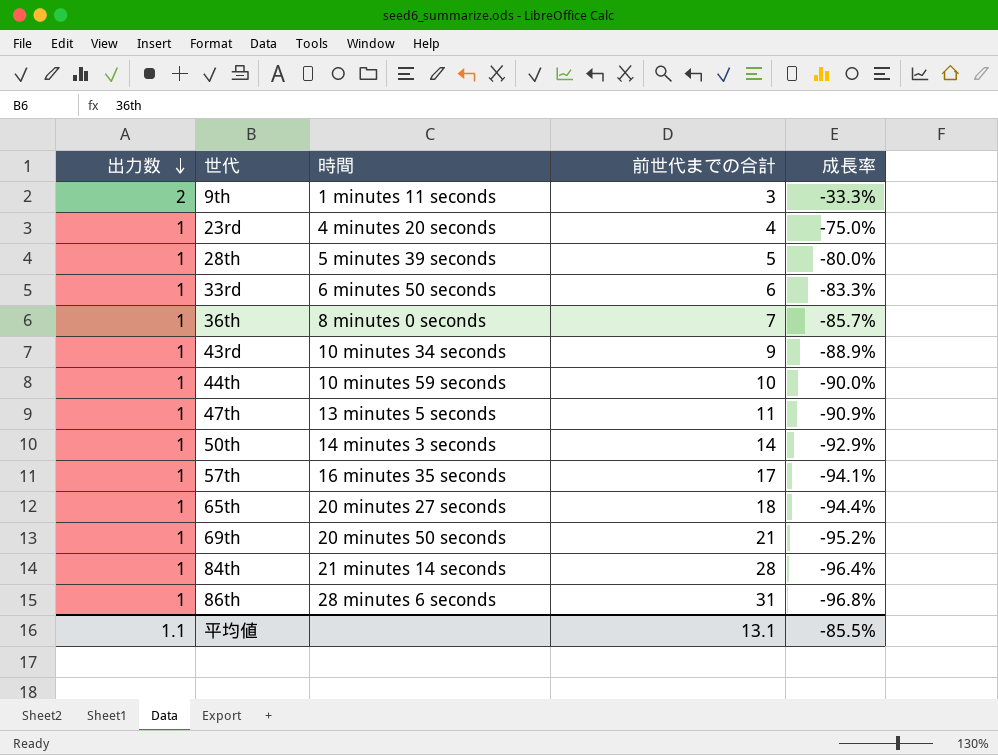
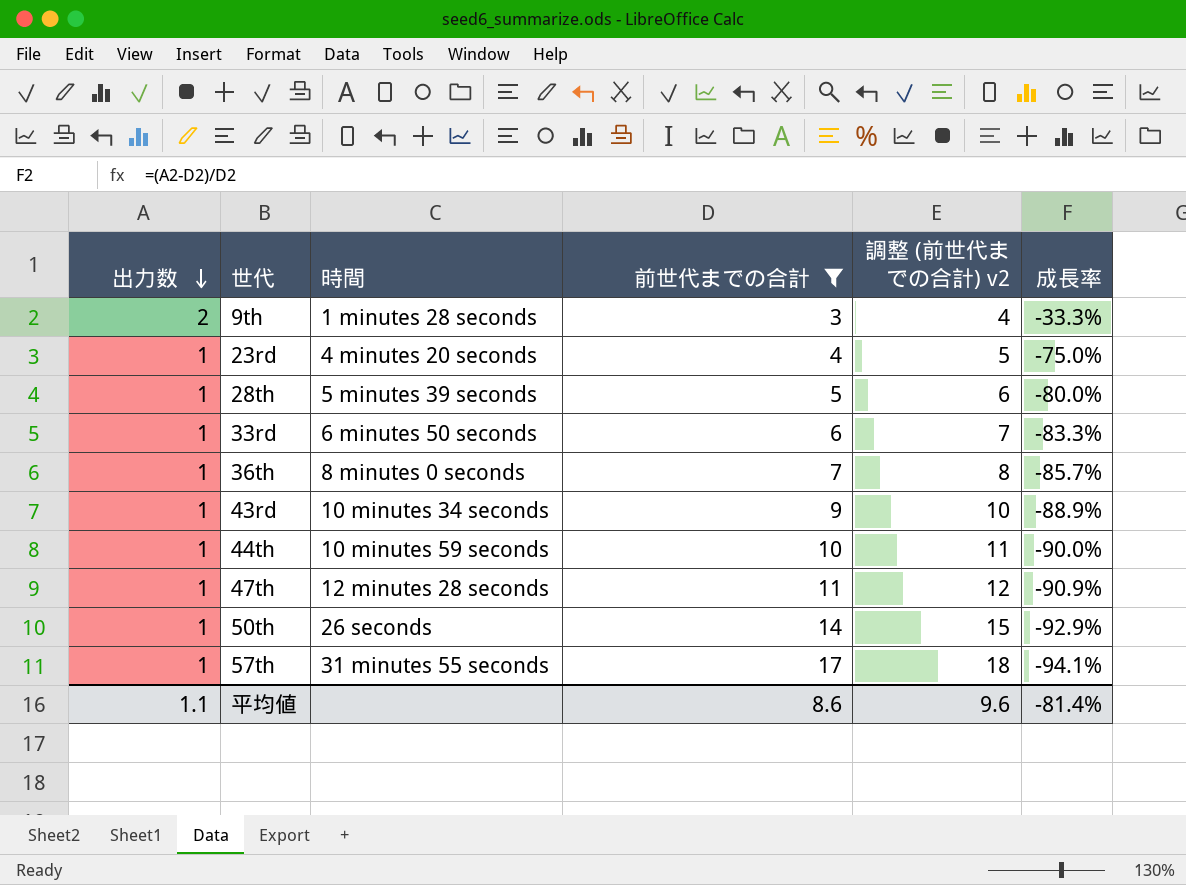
filter: none -> 前世代までの合計 <= 17
column 調整 (前世代までの合計) v2 | formula: none -> [前世代までの合計] + 1
9th | 時間: 1 minutes 11 seconds -> 1 minutes 28 seconds
47th | 時間: 13 minutes 5 seconds -> 12 minutes 28 seconds
50th | 時間: 14 minutes 3 seconds -> 26 seconds
57th | 時間: 16 minutes 35 seconds -> 31 minutes 55 seconds
平均値 | 前世代までの合計: 13.1 -> 8.6
平均値 | 成長率: -85.5% -> -81.4%

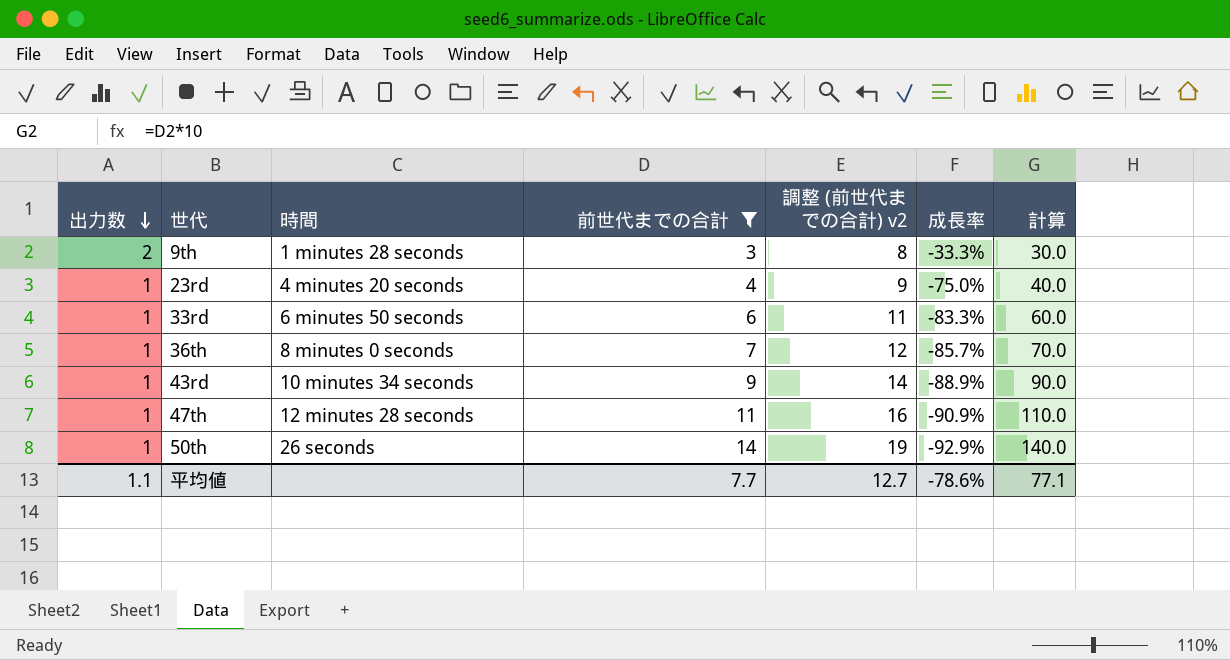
column 調整 (前世代までの合計) v2 | formula: [前世代までの合計] + 1 -> [前世代までの合計] + 5
column 計算 | formula: none -> [前世代までの合計] * 10
row 28th: 1 | 5 minutes 39 seconds | 5 | 6 | -80.0% -> none
row 44th: 1 | 10 minutes 59 seconds | 10 | 11 | -90.0% -> none
row 57th: 1 | 31 minutes 55 seconds | 17 | 18 | -94.1% -> none
平均値 | 前世代までの合計: 8.6 -> 7.7
平均値 | 調整 (前世代までの合計) v2: 9.6 -> 12.7
平均値 | 成長率: -81.4% -> -78.6%

